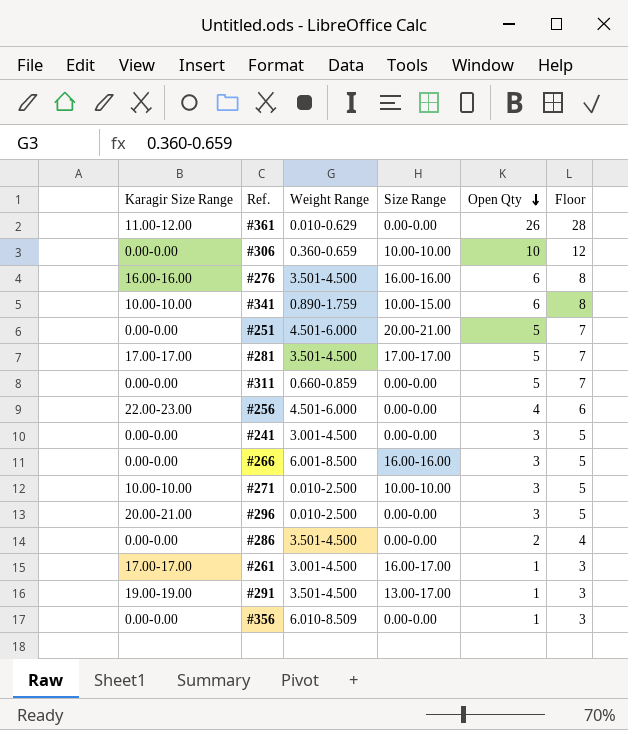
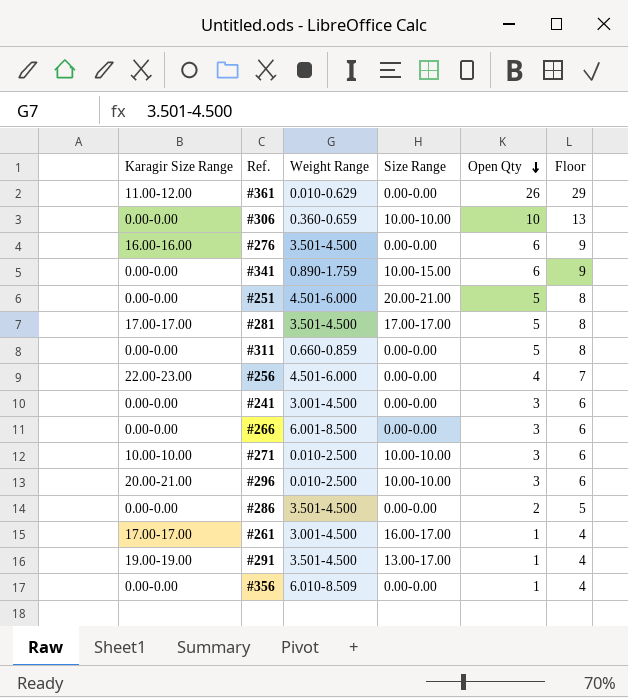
column Floor | formula: [Open Qty] + 2 -> [Open Qty] + 3
#276 | Size Range: 16.00-16.00 -> 0.00-0.00
#341 | Karagir Size Range: 10.00-10.00 -> 0.00-0.00
#266 | Size Range: 16.00-16.00 -> 0.00-0.00
#296 | Size Range: 0.00-0.00 -> 10.00-10.00

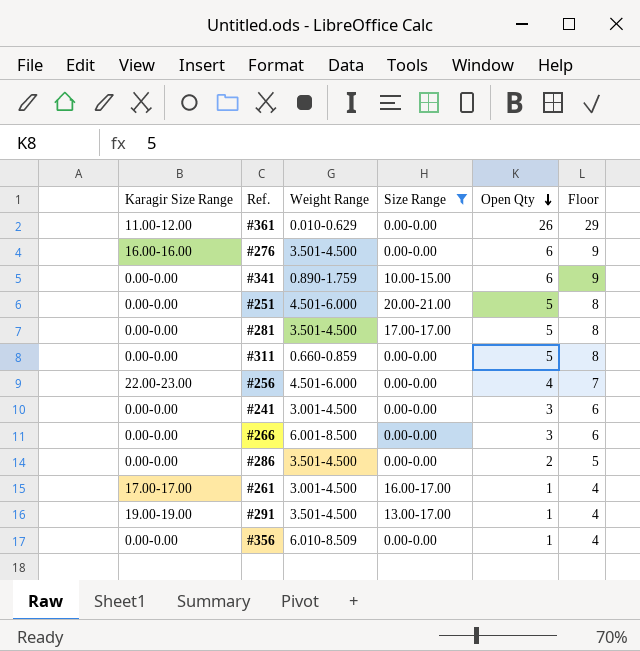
filter: none -> Size Range != 10.00-10.00
#281 | Karagir Size Range: 17.00-17.00 -> 0.00-0.00

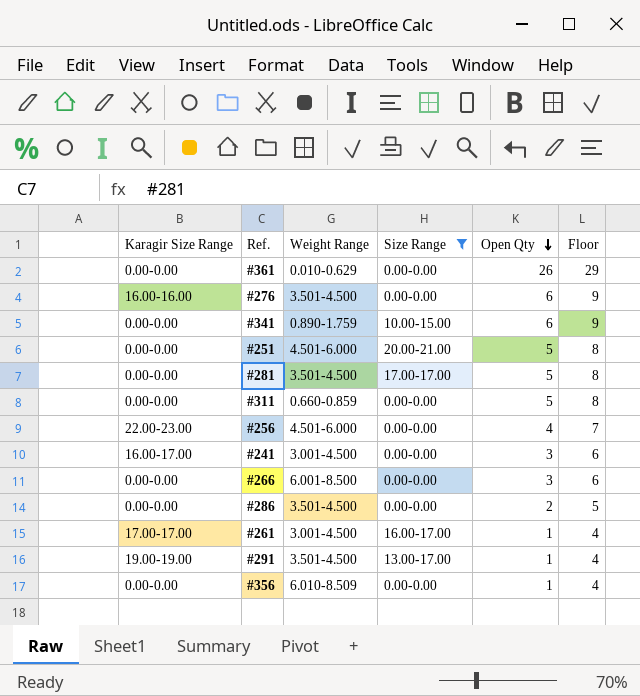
#361 | Karagir Size Range: 11.00-12.00 -> 0.00-0.00
#241 | Karagir Size Range: 0.00-0.00 -> 16.00-17.00

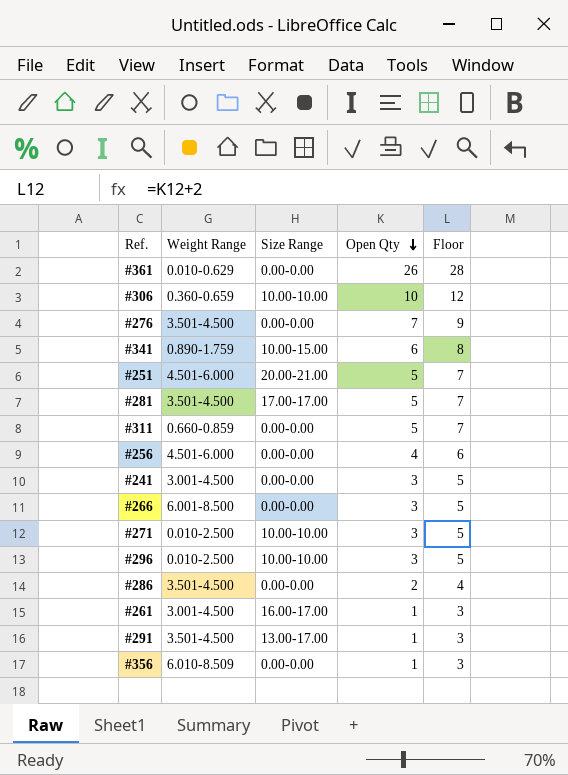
filter: Size Range != 10.00-10.00 -> none
column Karagir Size Range | position: 1 -> none
column Floor | formula: [Open Qty] + 3 -> [Open Qty] + 2
#276 | Open Qty: 6 -> 7

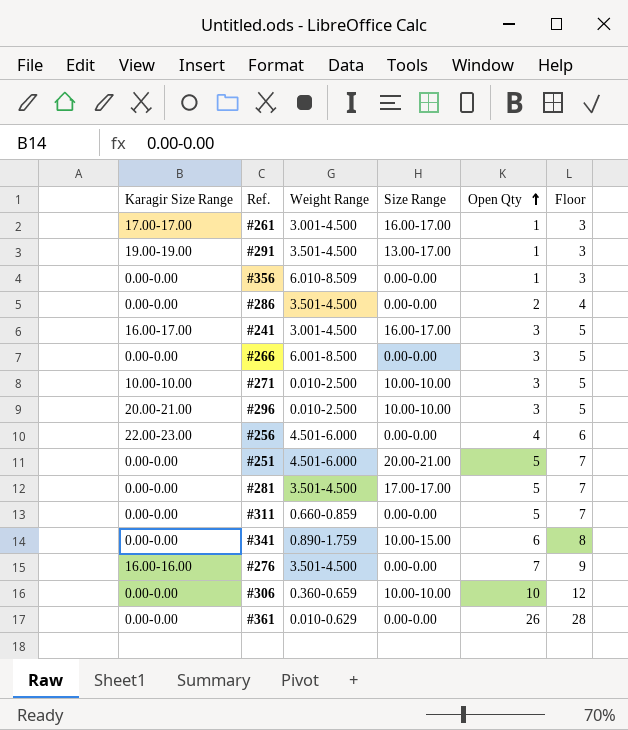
row order: Open Qty descending -> Open Qty ascending
column Karagir Size Range | position: none -> 1
#241 | Size Range: 0.00-0.00 -> 16.00-17.00

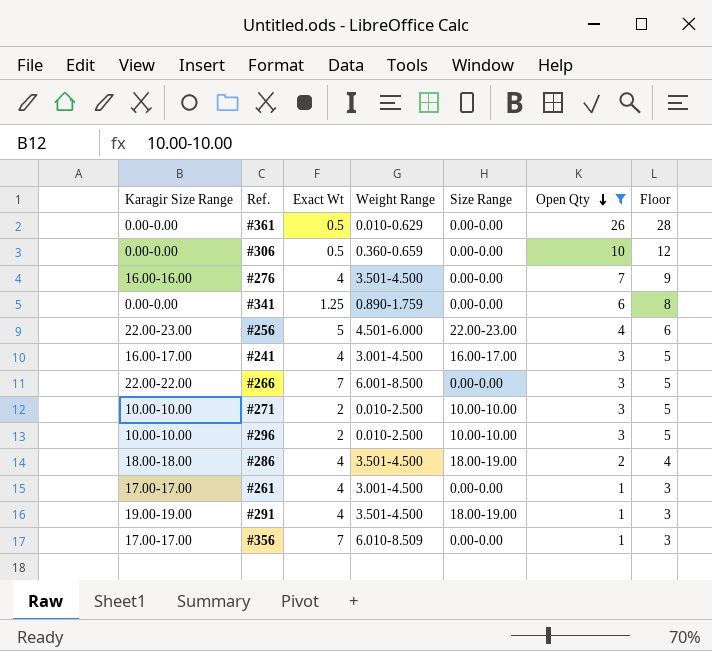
filter: none -> Open Qty != 5
row order: Open Qty ascending -> Open Qty descending
column Exact Wt | position: none -> 3
#306 | Size Range: 10.00-10.00 -> 0.00-0.00
#341 | Size Range: 10.00-15.00 -> 0.00-0.00
#256 | Size Range: 0.00-0.00 -> 22.00-23.00
#266 | Karagir Size Range: 0.00-0.00 -> 22.00-22.00
#296 | Karagir Size Range: 20.00-21.00 -> 10.00-10.00
#286 | Karagir Size Range: 0.00-0.00 -> 18.00-18.00
#286 | Size Range: 0.00-0.00 -> 18.00-19.00
#261 | Size Range: 16.00-17.00 -> 0.00-0.00
#291 | Size Range: 13.00-17.00 -> 18.00-19.00
#356 | Karagir Size Range: 0.00-0.00 -> 17.00-17.00

